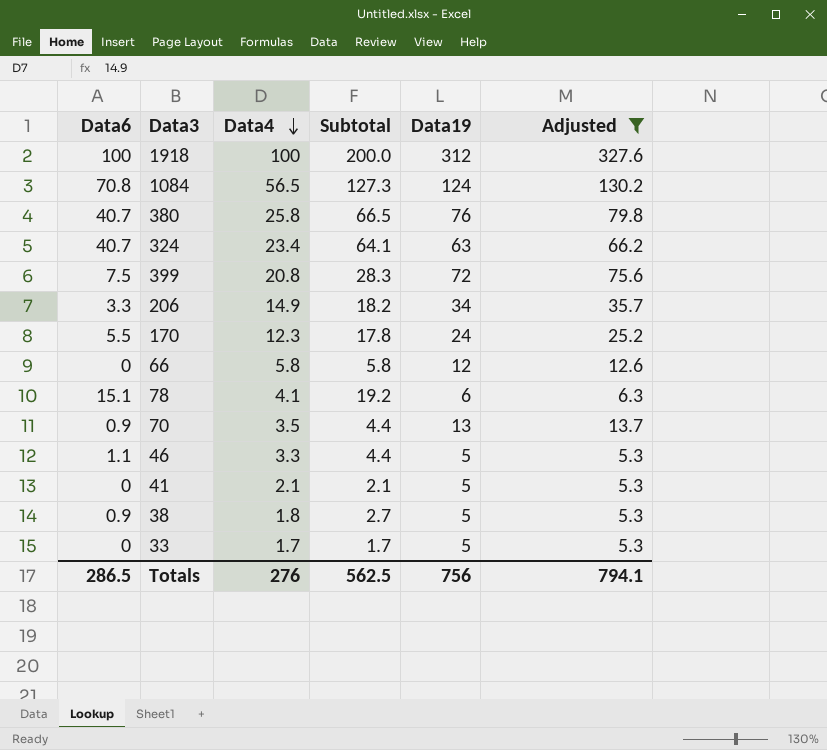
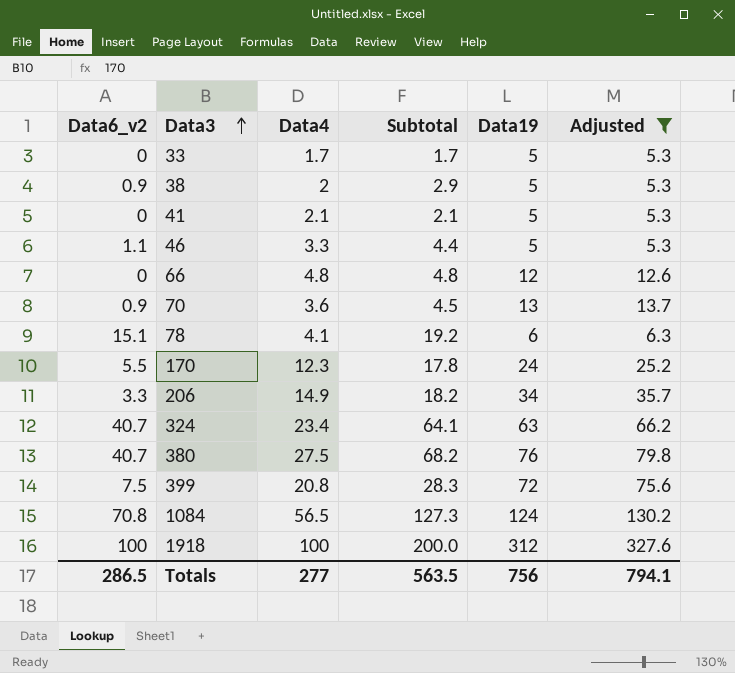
row order: Data4 descending -> Data3 ascending
column name: Data6 -> Data6_v2
38 | Data4: 1.8 -> 2
38 | Subtotal: 2.7 -> 2.9
66 | Data4: 5.8 -> 4.8
66 | Subtotal: 5.8 -> 4.8
70 | Data4: 3.5 -> 3.6
70 | Subtotal: 4.4 -> 4.5
380 | Data4: 25.8 -> 27.5
380 | Subtotal: 66.5 -> 68.2
Totals | Data4: 276 -> 277
Totals | Subtotal: 562.5 -> 563.5

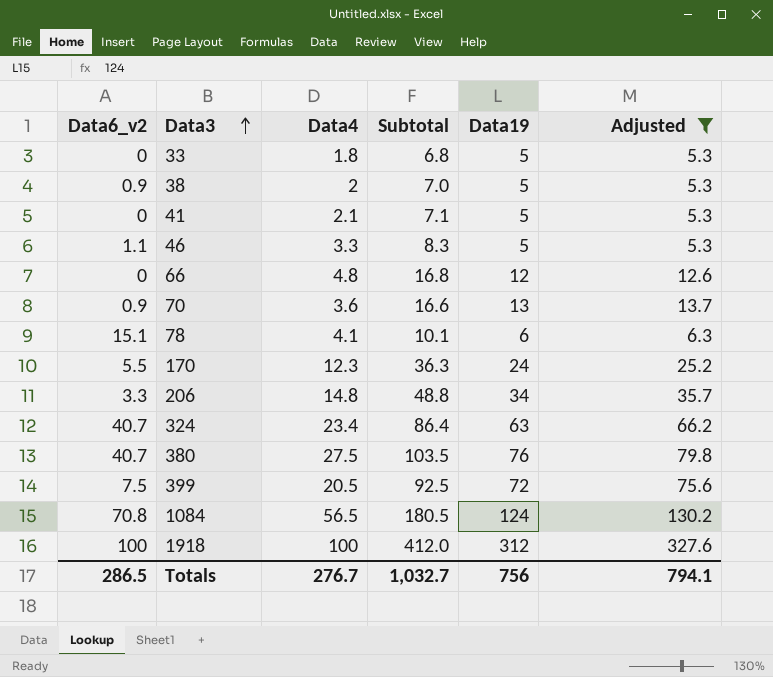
column Subtotal | formula: [Data6_v2] + [Data4] -> [Data4] + [Data19]
33 | Data4: 1.7 -> 1.8
206 | Data4: 14.9 -> 14.8
399 | Data4: 20.8 -> 20.5
Totals | Data4: 277 -> 276.7
Totals | Subtotal: 563.5 -> 1,032.7

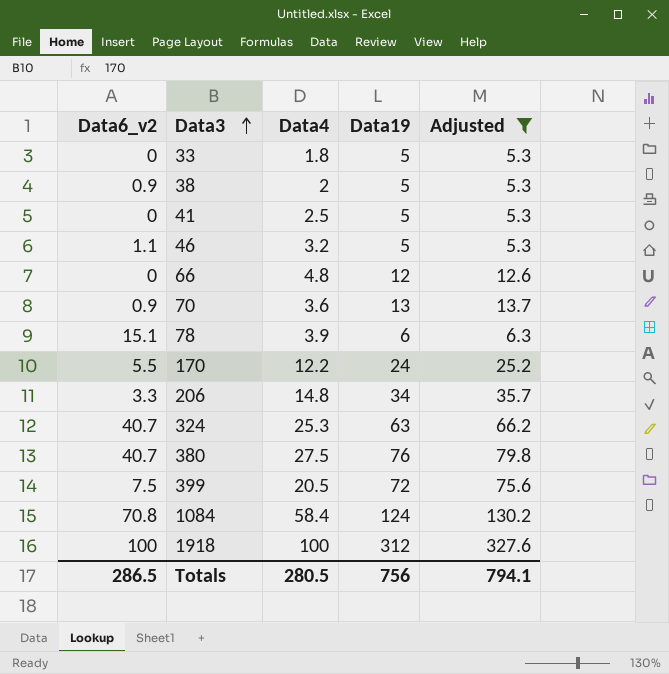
column Subtotal | formula: [Data4] + [Data19] -> none
41 | Data4: 2.1 -> 2.5
46 | Data4: 3.3 -> 3.2
78 | Data4: 4.1 -> 3.9
170 | Data4: 12.3 -> 12.2
324 | Data4: 23.4 -> 25.3
1084 | Data4: 56.5 -> 58.4
Totals | Data4: 276.7 -> 280.5

